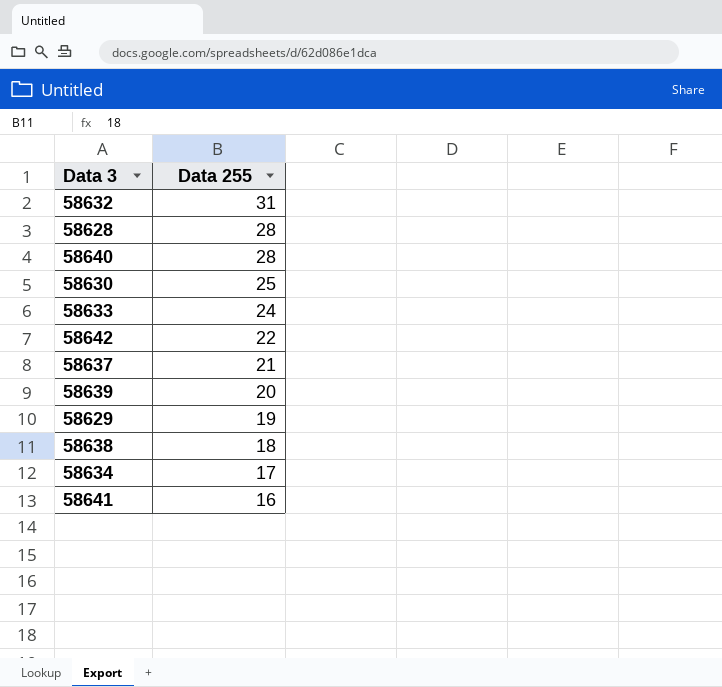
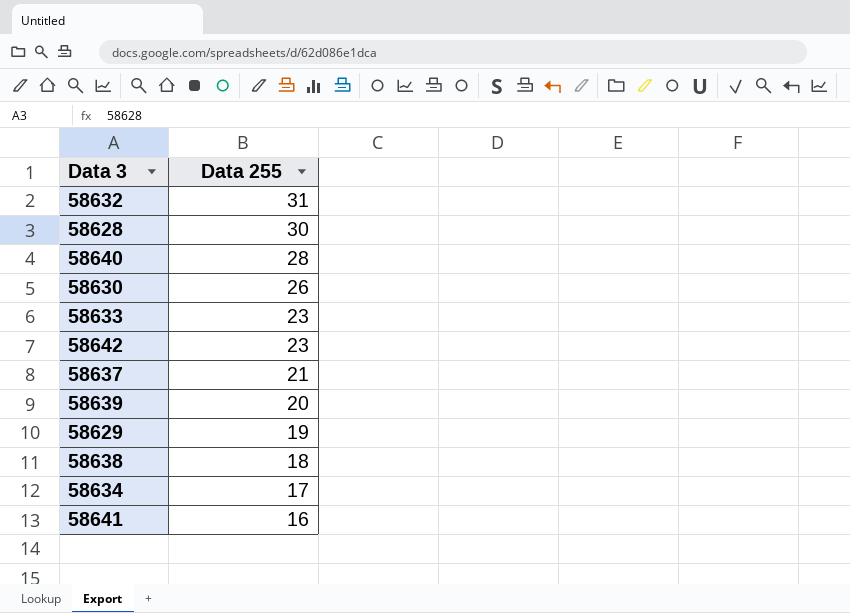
58628 | Data 255: 28 -> 30
58630 | Data 255: 25 -> 26
58633 | Data 255: 24 -> 23
58642 | Data 255: 22 -> 23

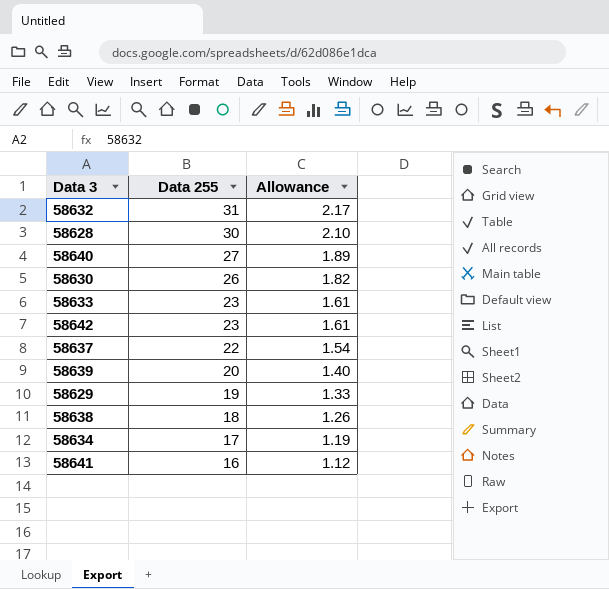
column Allowance | formula: none -> [Data 255] * 0.07
58640 | Data 255: 28 -> 27
58637 | Data 255: 21 -> 22

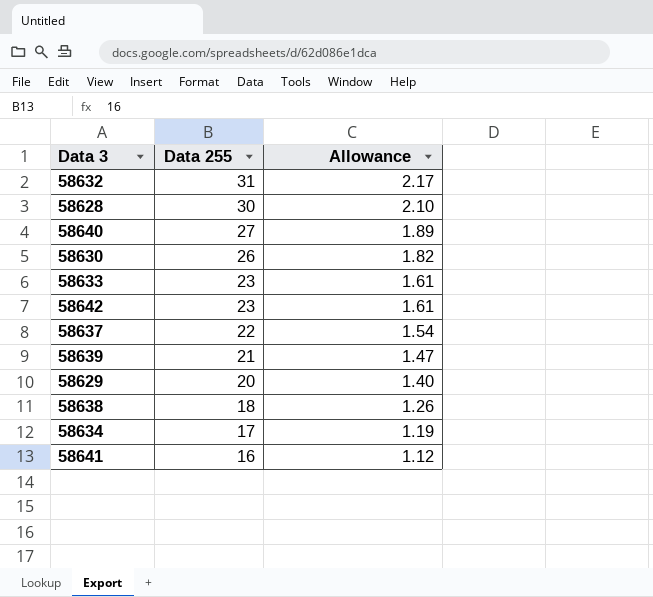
58639 | Data 255: 20 -> 21
58639 | Allowance: 1.40 -> 1.47
58629 | Data 255: 19 -> 20
58629 | Allowance: 1.33 -> 1.40

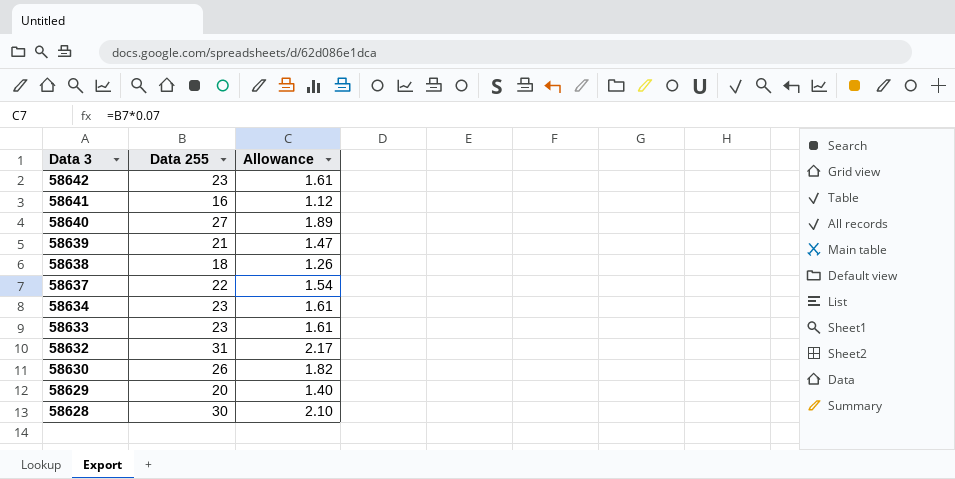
row order: Data 255 descending -> Data 3 descending
58634 | Data 255: 17 -> 23
58634 | Allowance: 1.19 -> 1.61

